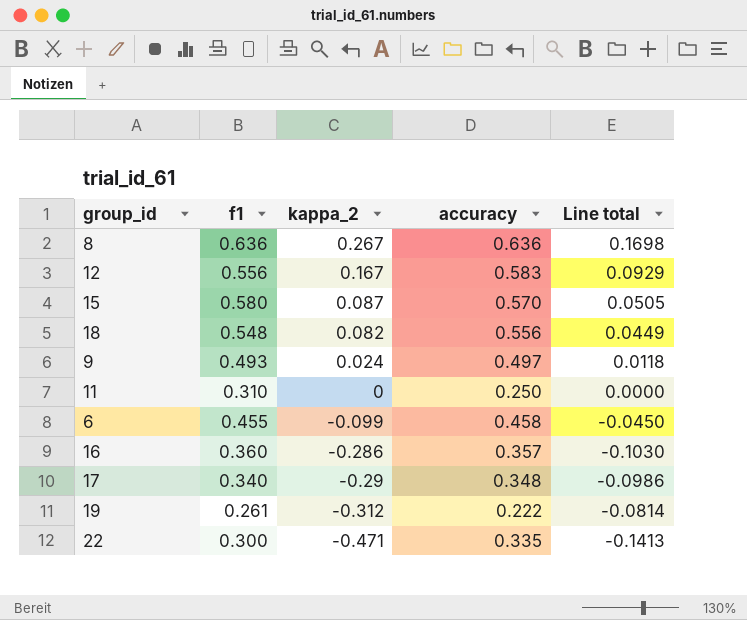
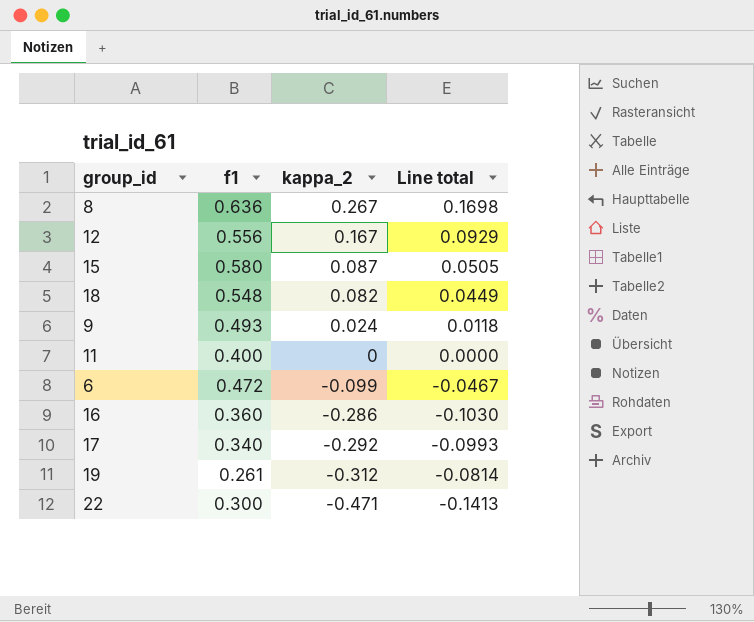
column accuracy | position: 4 -> none
11 | f1: 0.310 -> 0.400
6 | f1: 0.455 -> 0.472
6 | Line total: -0.0450 -> -0.0467
17 | kappa_2: -0.29 -> -0.292
17 | Line total: -0.0986 -> -0.0993

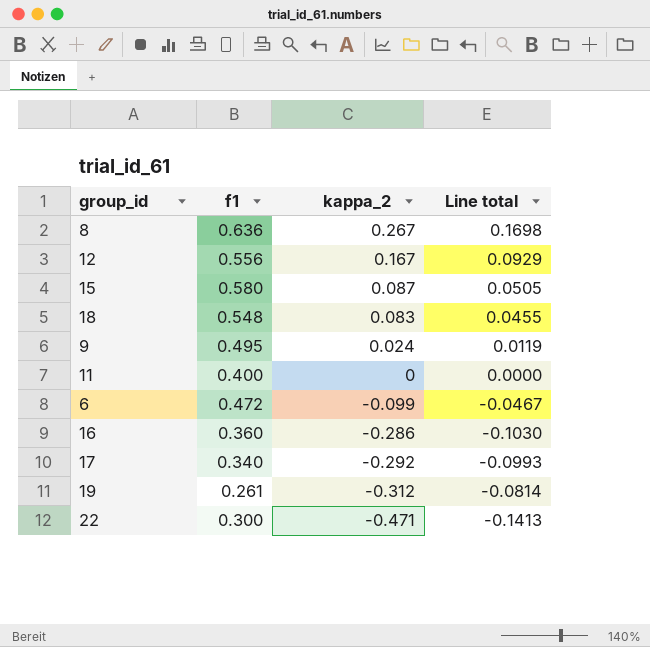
18 | kappa_2: 0.082 -> 0.083
18 | Line total: 0.0449 -> 0.0455
9 | f1: 0.493 -> 0.495
9 | Line total: 0.0118 -> 0.0119

